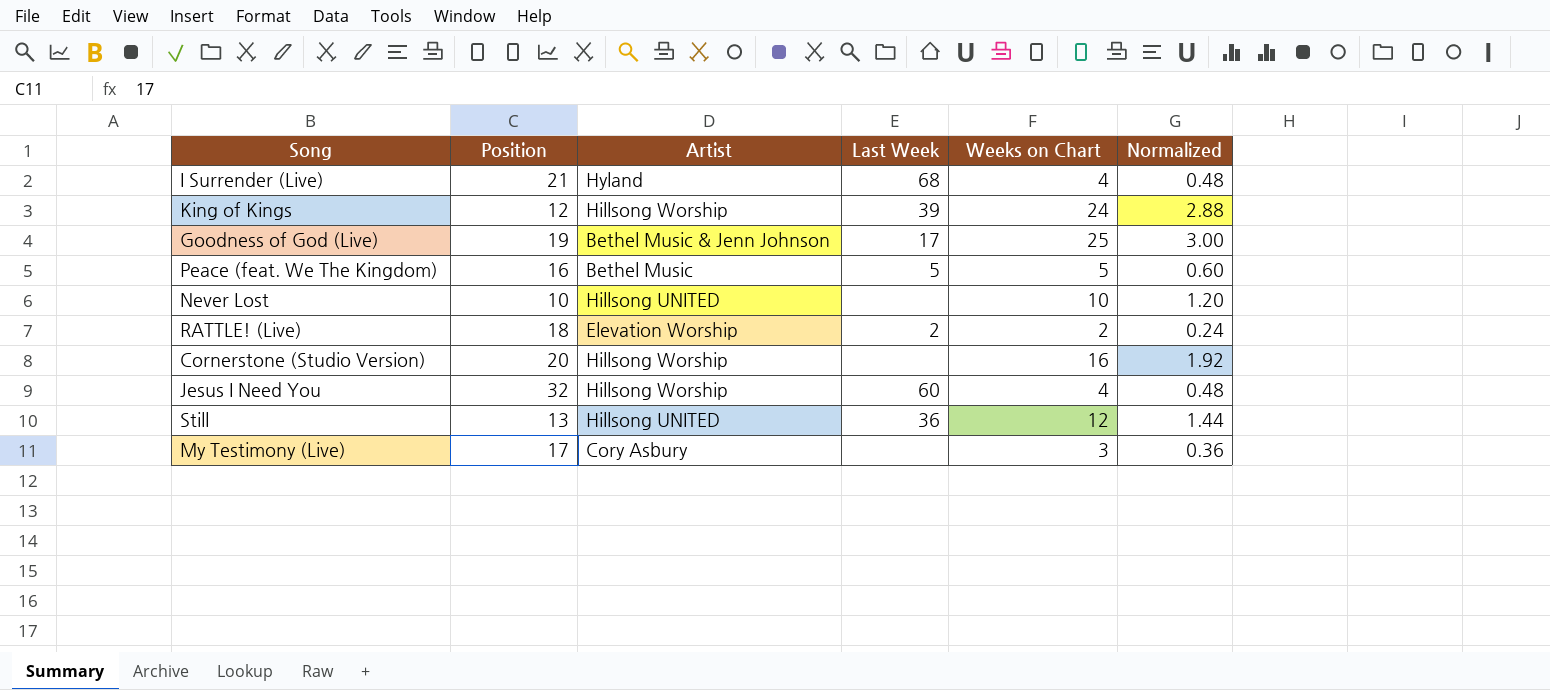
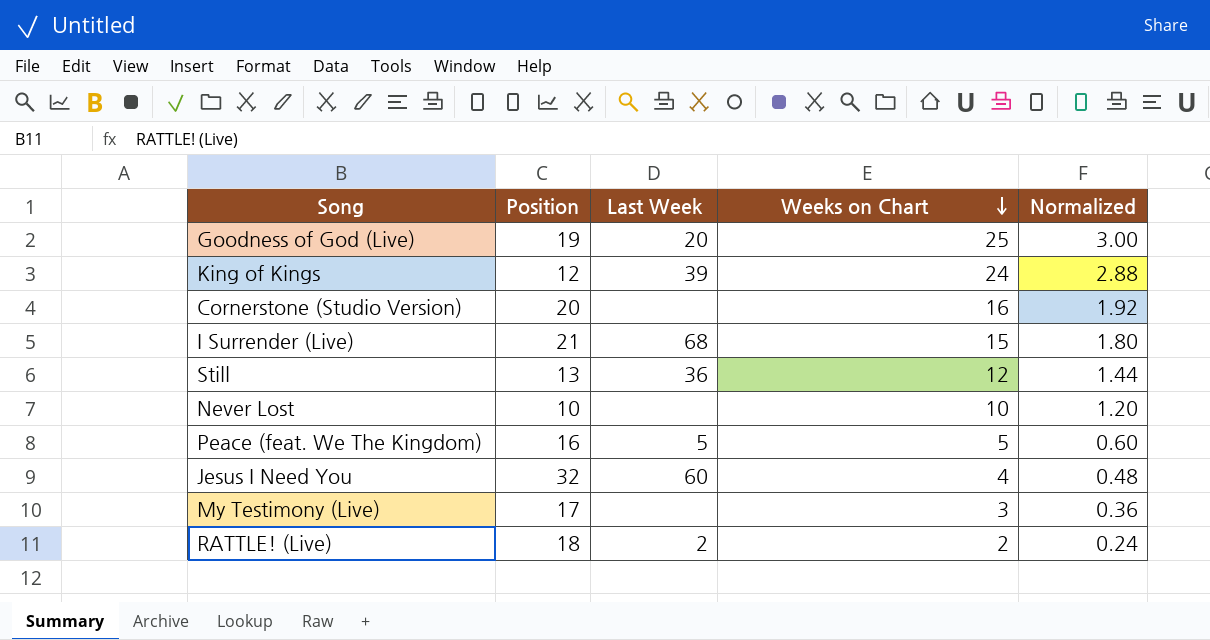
row order: none -> Weeks on Chart descending
column Artist | position: 3 -> none
Goodness of God (Live) | Last Week: 17 -> 20
I Surrender (Live) | Weeks on Chart: 4 -> 15
I Surrender (Live) | Normalized: 0.48 -> 1.80

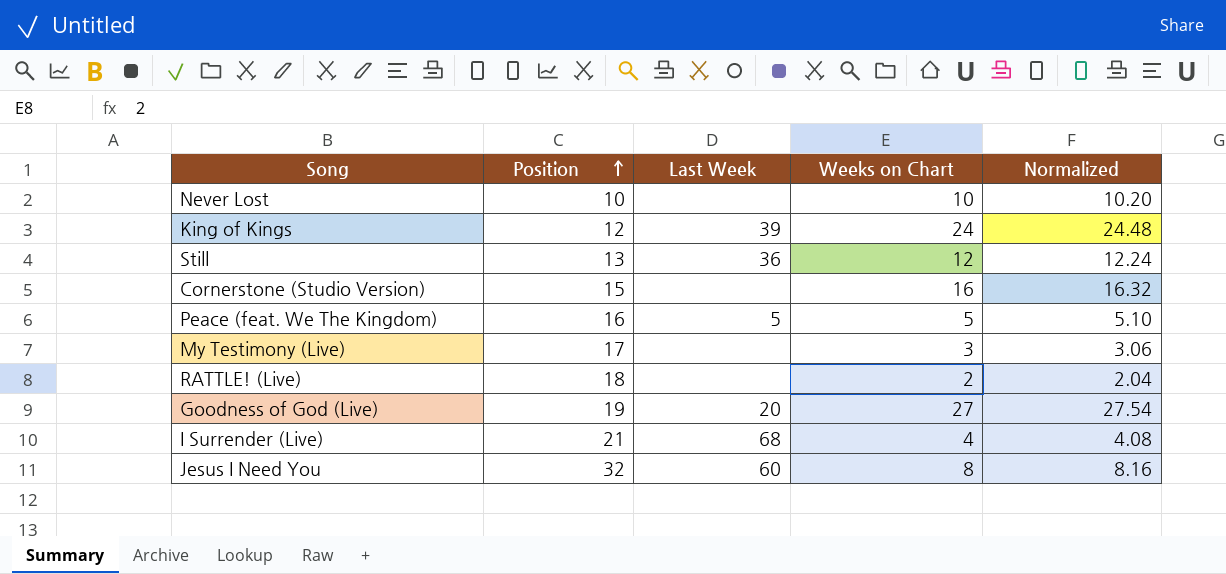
row order: Weeks on Chart descending -> Position ascending
column Normalized | formula: [Weeks on Chart] * 0.12 -> [Weeks on Chart] * 1.02
Cornerstone (Studio Version) | Position: 20 -> 15
RATTLE! (Live) | Last Week: 2 -> none
Goodness of God (Live) | Weeks on Chart: 25 -> 27
I Surrender (Live) | Weeks on Chart: 15 -> 4
Jesus I Need You | Weeks on Chart: 4 -> 8

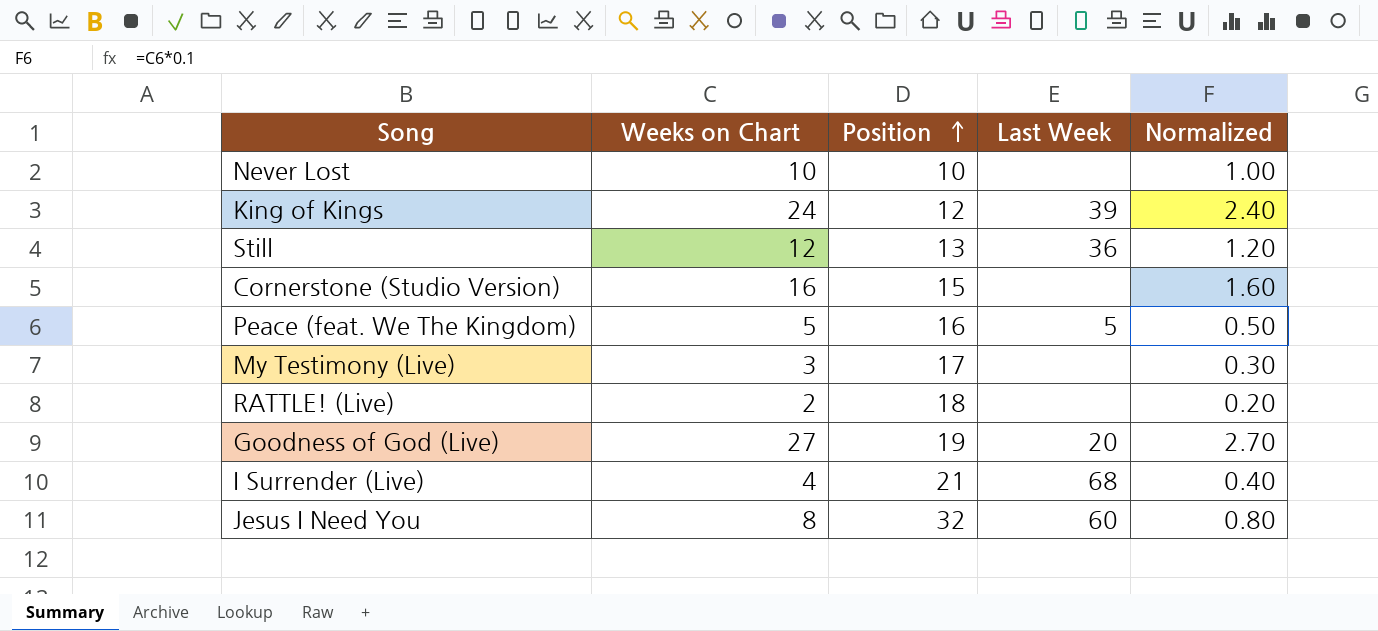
column Weeks on Chart | position: 4 -> 2
column Normalized | formula: [Weeks on Chart] * 1.02 -> [Weeks on Chart] * 0.1

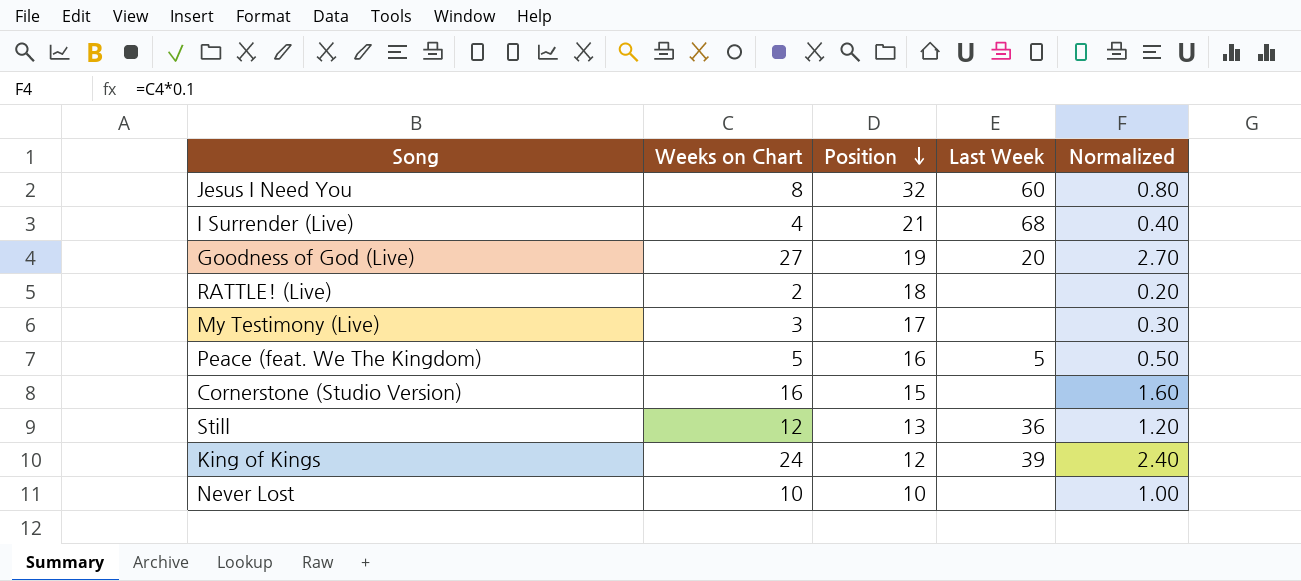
row order: Position ascending -> Position descending

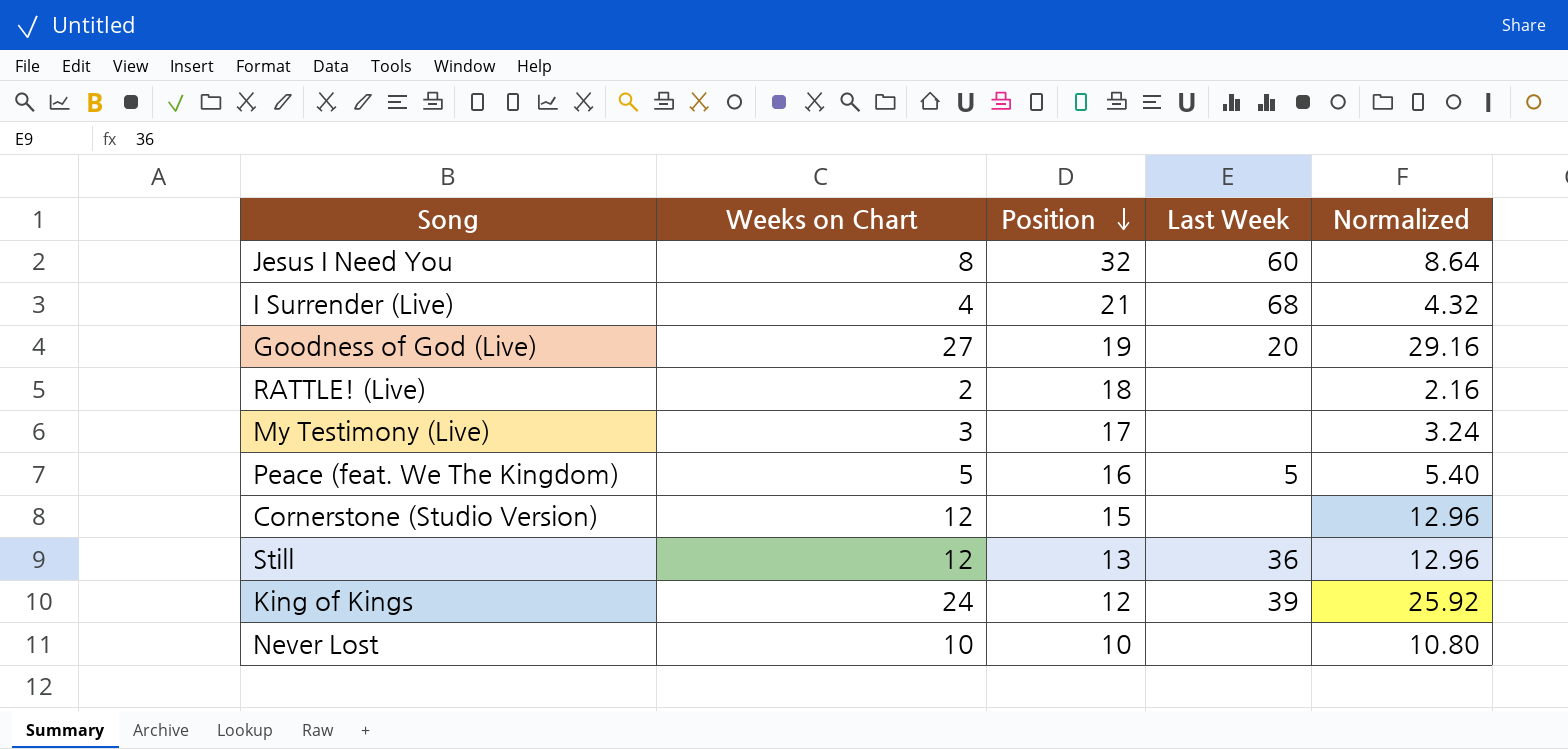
column Normalized | formula: [Weeks on Chart] * 0.1 -> [Weeks on Chart] * 1.08
Cornerstone (Studio Version) | Weeks on Chart: 16 -> 12

